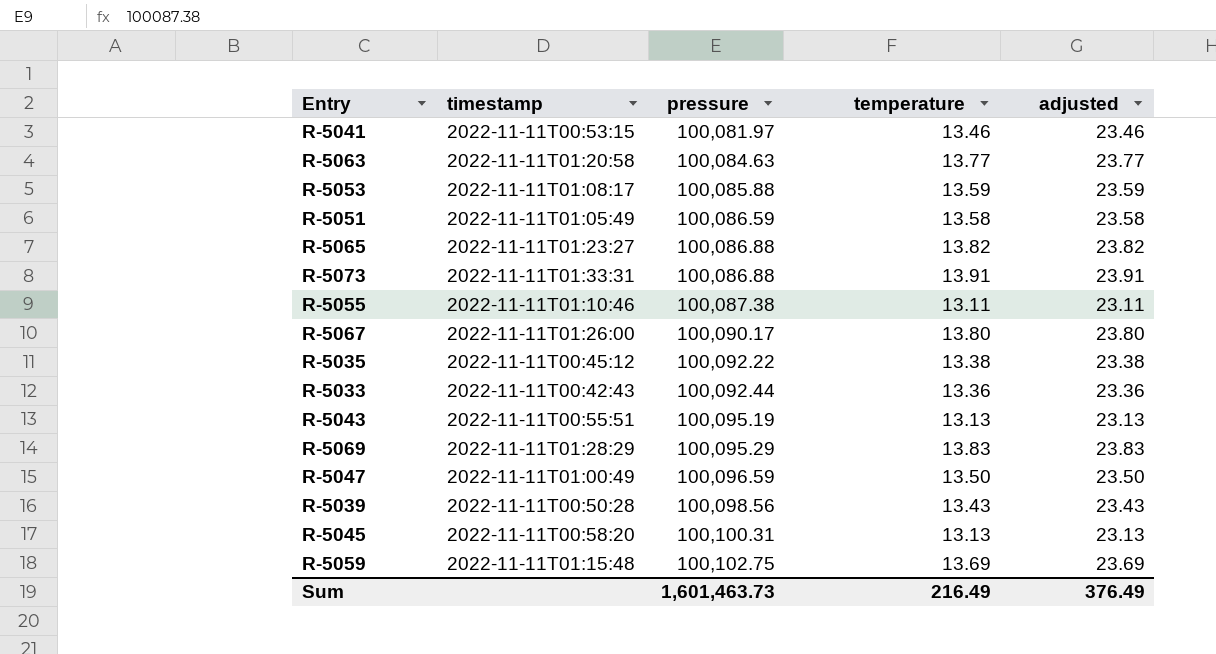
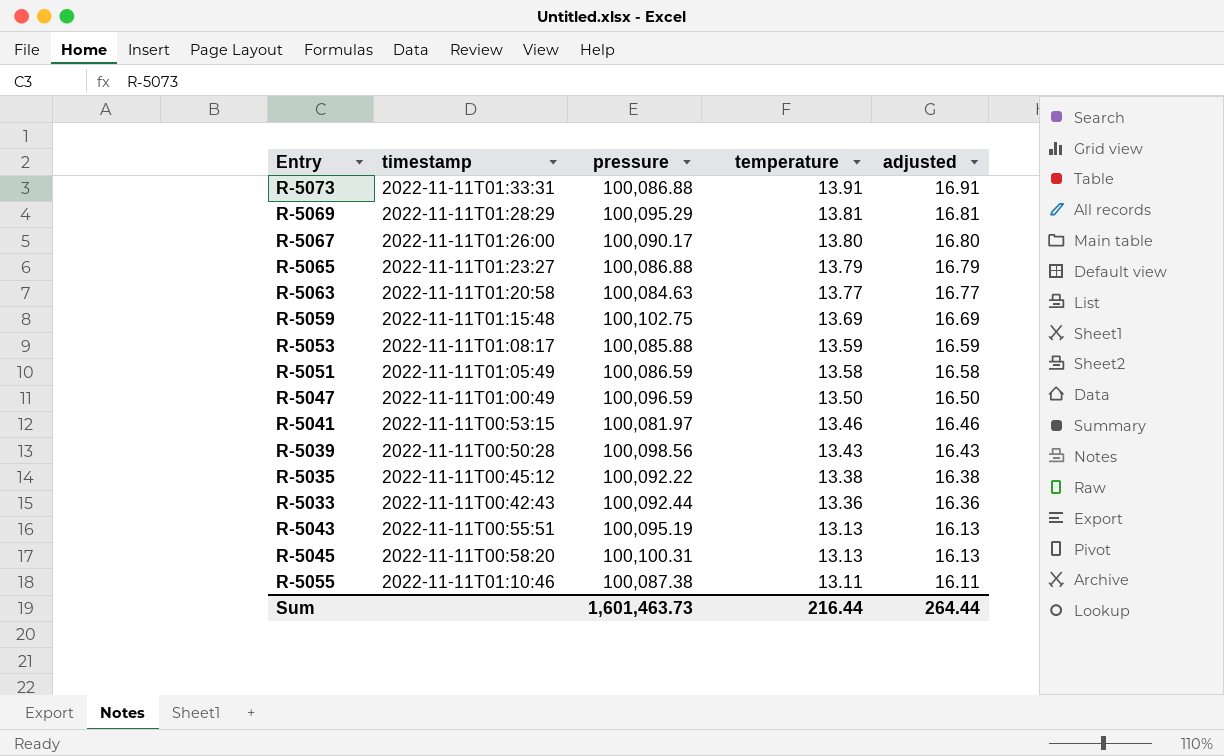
row order: pressure ascending -> temperature descending
column adjusted | formula: [temperature] + 10 -> [temperature] + 3
R-5069 | temperature: 13.83 -> 13.81
R-5065 | temperature: 13.82 -> 13.79
Sum | temperature: 216.49 -> 216.44
Sum | adjusted: 376.49 -> 264.44

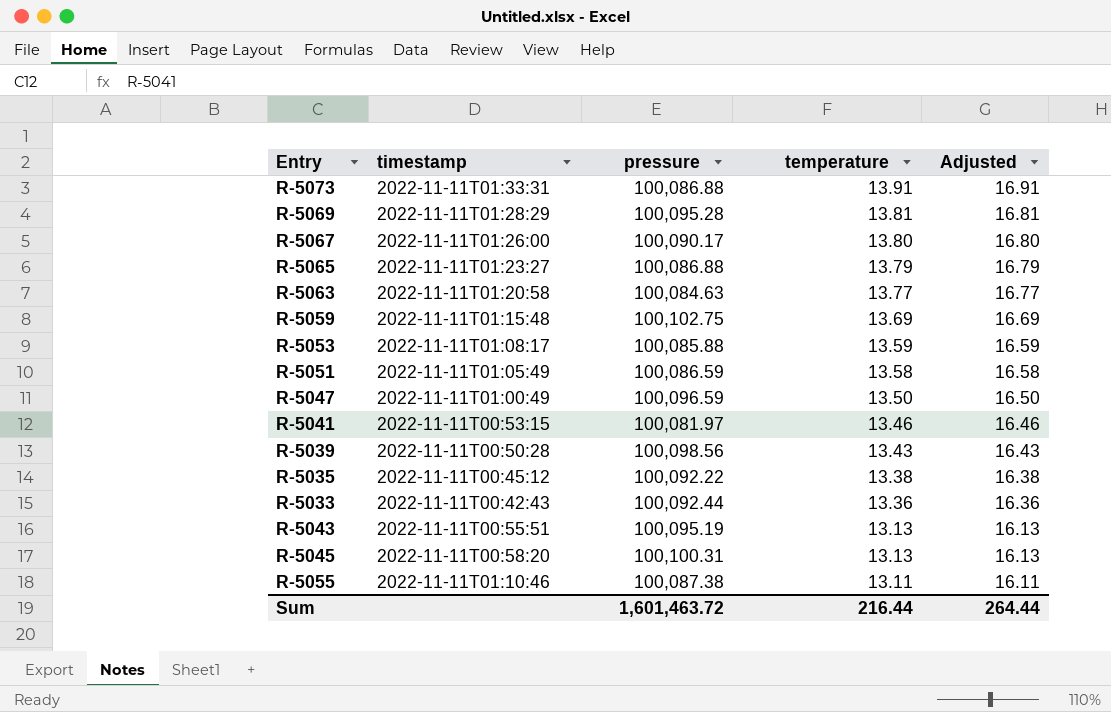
column name: adjusted -> Adjusted
R-5069 | pressure: 100,095.29 -> 100,095.28
Sum | pressure: 1,601,463.73 -> 1,601,463.72

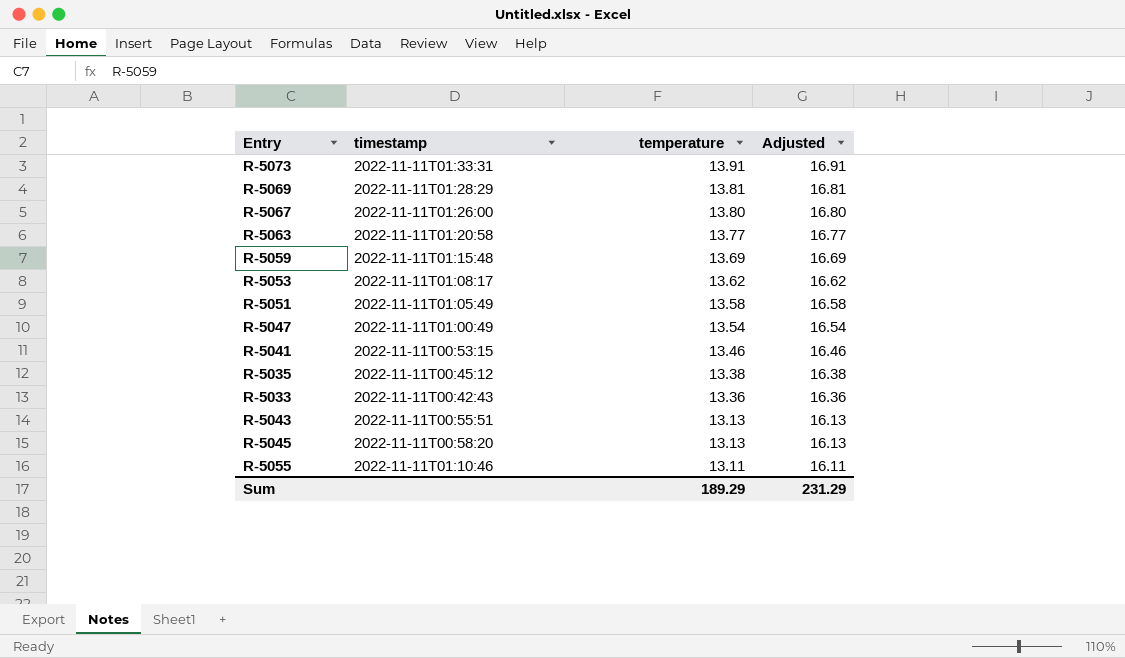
column pressure | position: 3 -> none
row R-5065: 2022-11-11T01:23:27 | 100,086.88 | 13.79 | 16.79 -> none
row R-5039: 2022-11-11T00:50:28 | 100,098.56 | 13.43 | 16.43 -> none
R-5053 | temperature: 13.59 -> 13.62
R-5053 | Adjusted: 16.59 -> 16.62
R-5047 | temperature: 13.50 -> 13.54
R-5047 | Adjusted: 16.50 -> 16.54
Sum | temperature: 216.44 -> 189.29
Sum | Adjusted: 264.44 -> 231.29

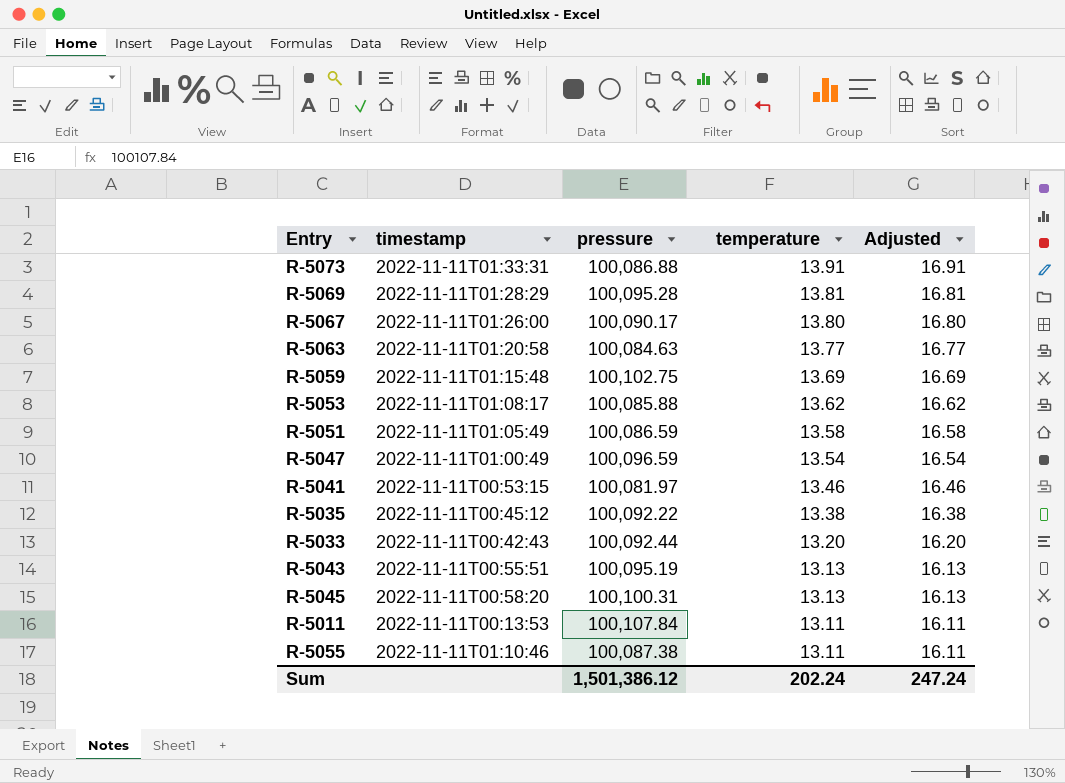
column pressure | position: none -> 3
R-5033 | temperature: 13.36 -> 13.20
R-5033 | Adjusted: 16.36 -> 16.20
row R-5011: none -> 2022-11-11T00:13:53 | 100,107.84 | 13.11 | 16.11
Sum | temperature: 189.29 -> 202.24
Sum | Adjusted: 231.29 -> 247.24

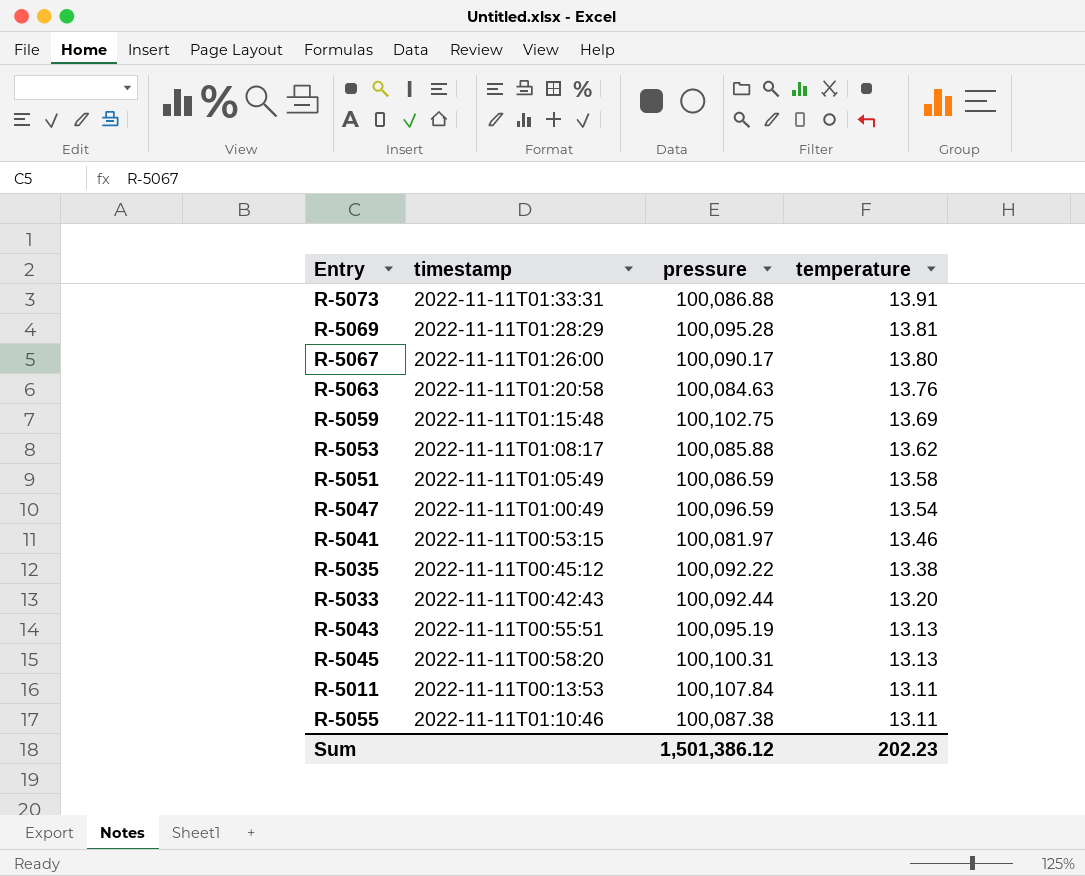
column Adjusted | formula: [temperature] + 3 -> none
R-5063 | temperature: 13.77 -> 13.76
Sum | temperature: 202.24 -> 202.23

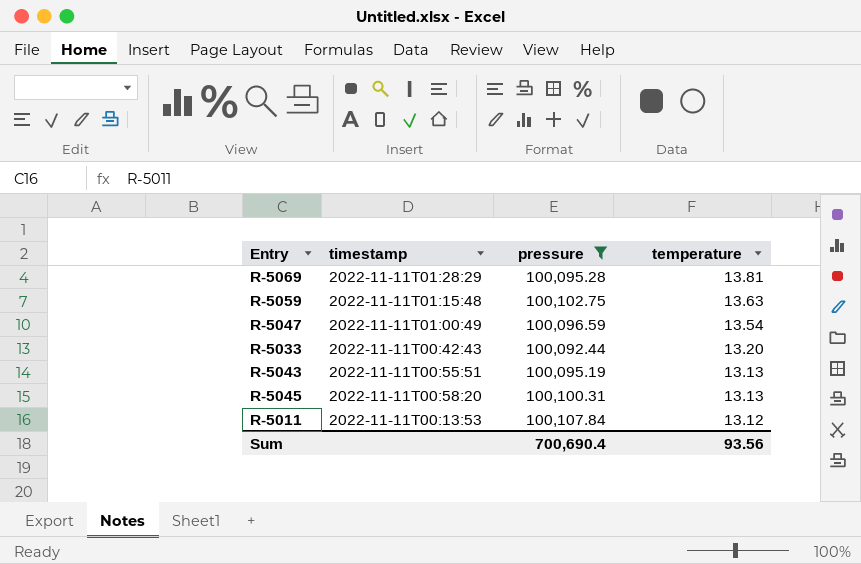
filter: none -> pressure >= 100,092.44
R-5059 | temperature: 13.69 -> 13.63
R-5011 | temperature: 13.11 -> 13.12
Sum | pressure: 1,501,386.12 -> 700,690.4
Sum | temperature: 202.23 -> 93.56

